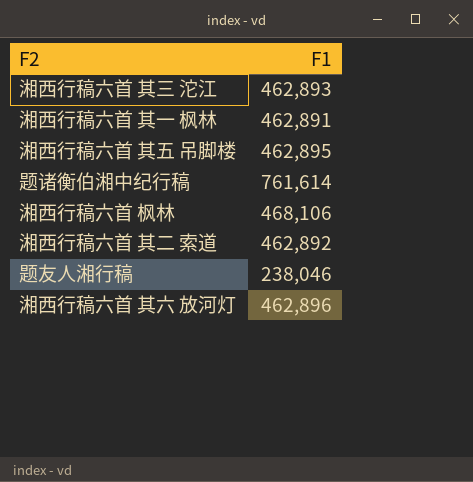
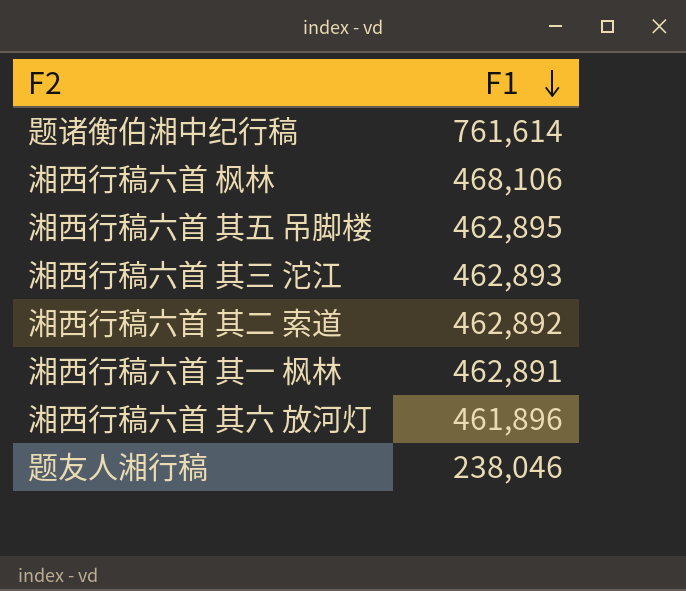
row order: none -> F1 descending
湘西行稿六首 其六 放河灯 | F1: 462,896 -> 461,896

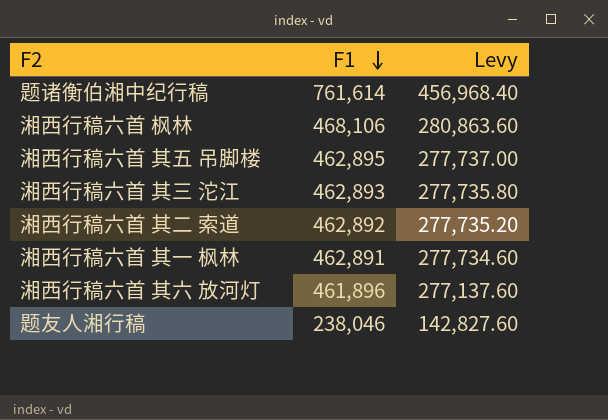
column Levy | formula: none -> [F1] * 0.6

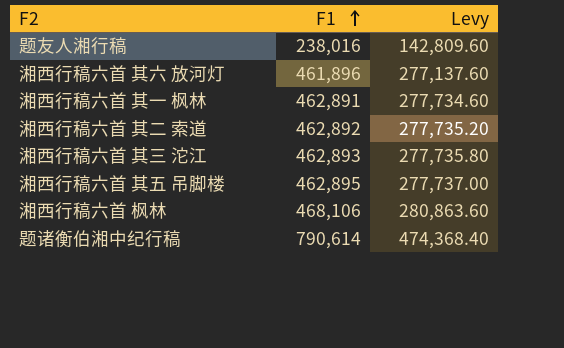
row order: F1 descending -> F1 ascending
题友人湘行稿 | F1: 238,046 -> 238,016
题友人湘行稿 | Levy: 142,827.60 -> 142,809.60
题诸衡伯湘中纪行稿 | F1: 761,614 -> 790,614
题诸衡伯湘中纪行稿 | Levy: 456,968.40 -> 474,368.40

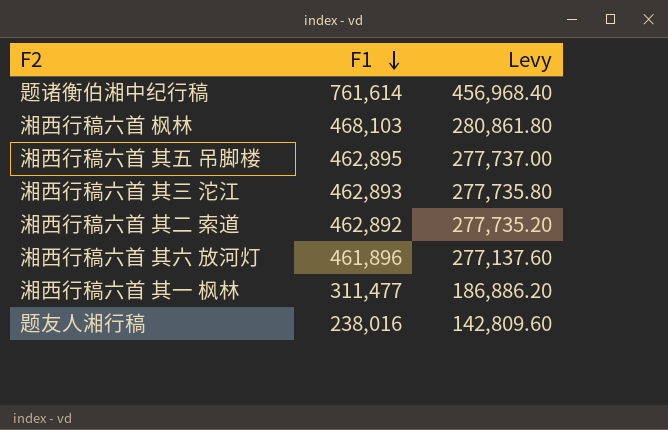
row order: F1 ascending -> F1 descending
题诸衡伯湘中纪行稿 | F1: 790,614 -> 761,614
题诸衡伯湘中纪行稿 | Levy: 474,368.40 -> 456,968.40
湘西行稿六首 枫林 | F1: 468,106 -> 468,103
湘西行稿六首 枫林 | Levy: 280,863.60 -> 280,861.80
湘西行稿六首 其一 枫林 | F1: 462,891 -> 311,477
湘西行稿六首 其一 枫林 | Levy: 277,734.60 -> 186,886.20

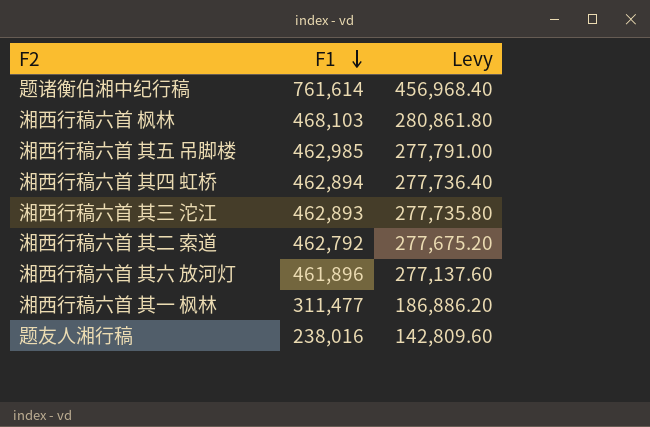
湘西行稿六首 其五 吊脚楼 | F1: 462,895 -> 462,985
湘西行稿六首 其五 吊脚楼 | Levy: 277,737.00 -> 277,791.00
row 湘西行稿六首 其四 虹桥: none -> 462,894 | 277,736.40
湘西行稿六首 其二 索道 | F1: 462,892 -> 462,792
湘西行稿六首 其二 索道 | Levy: 277,735.20 -> 277,675.20

